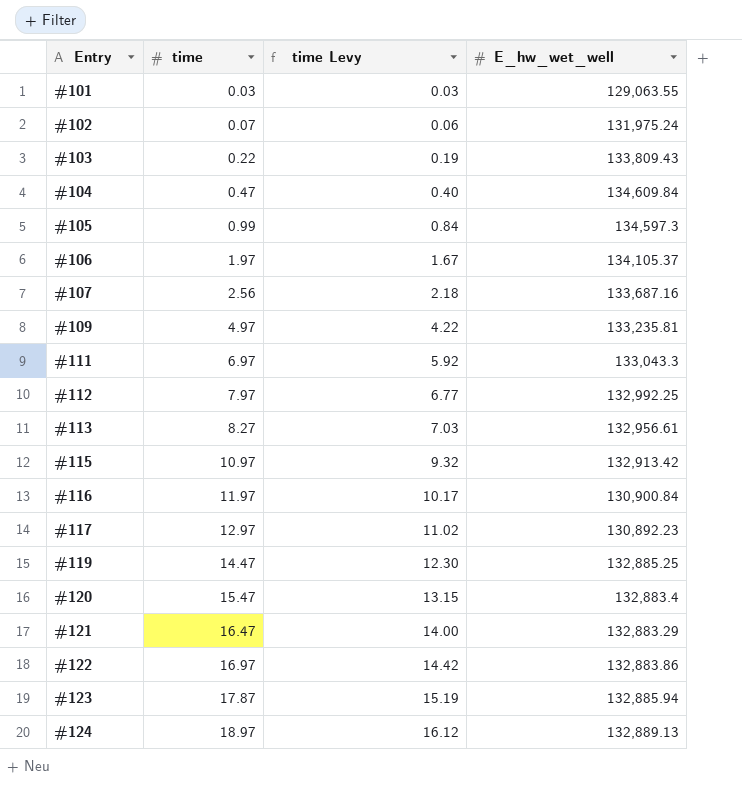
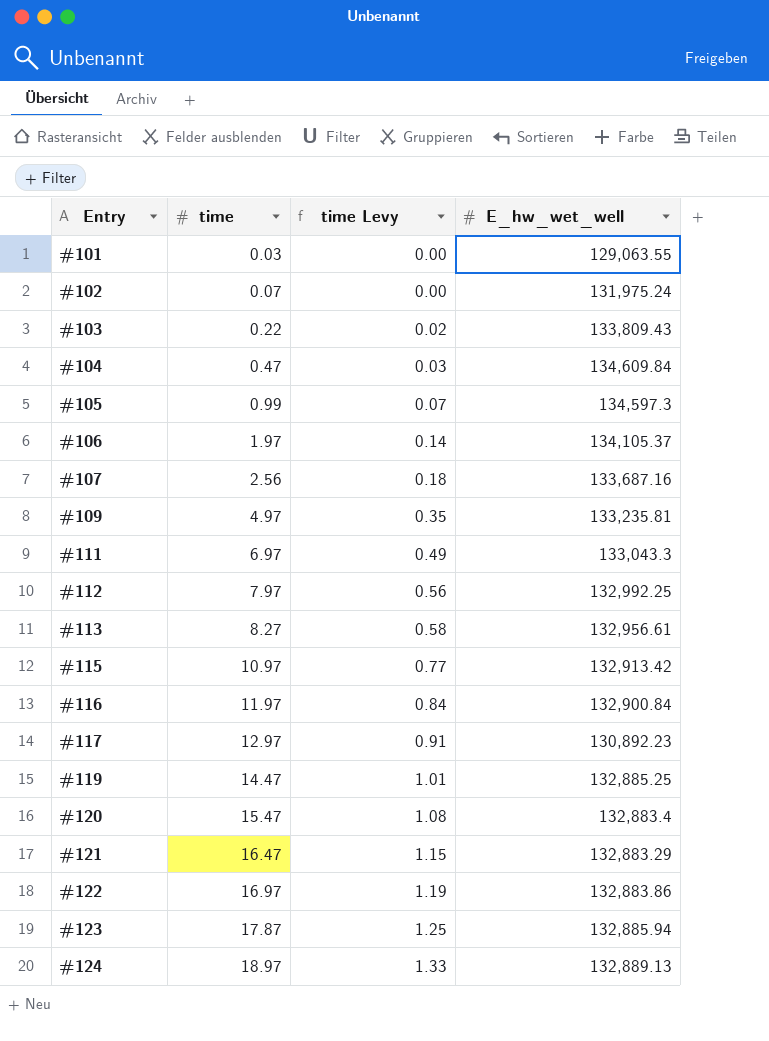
column time Levy | formula: [time] * 0.85 -> [time] * 0.07
#116 | E_hw_wet_well: 130,900.84 -> 132,900.84

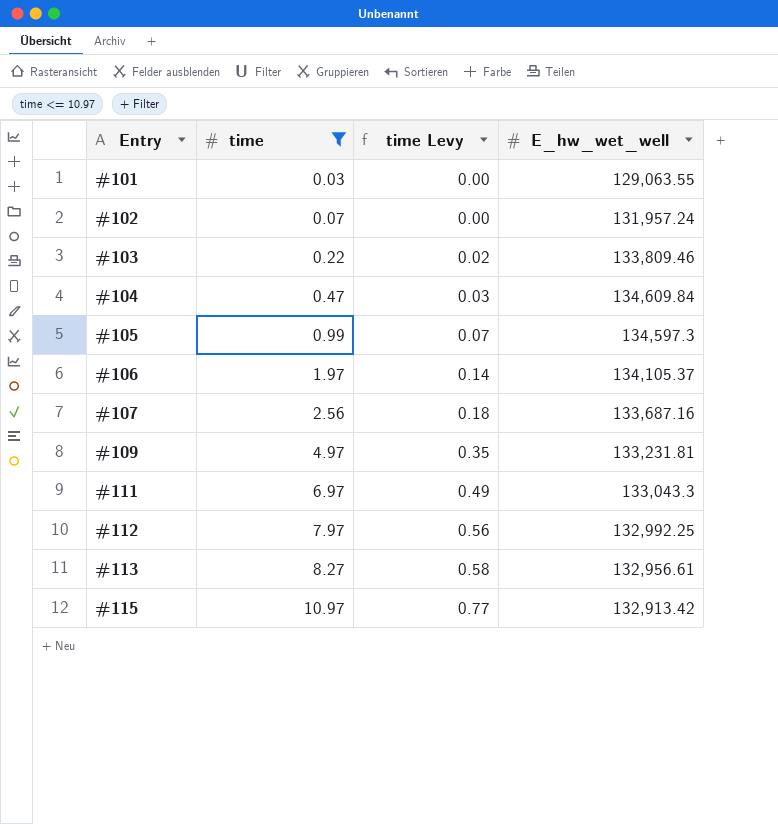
filter: none -> time <= 10.97
#102 | E_hw_wet_well: 131,975.24 -> 131,957.24
#103 | E_hw_wet_well: 133,809.43 -> 133,809.46
#109 | E_hw_wet_well: 133,235.81 -> 133,231.81

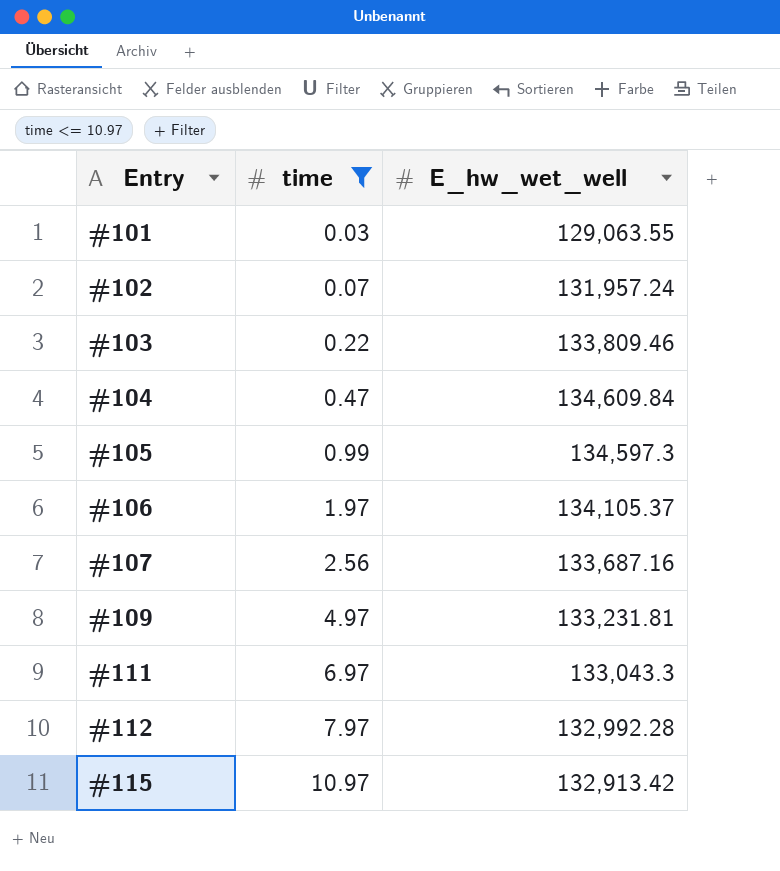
column time Levy | formula: [time] * 0.07 -> none
row #113: 8.27 | 0.58 | 132,956.61 -> none
#112 | E_hw_wet_well: 132,992.25 -> 132,992.28

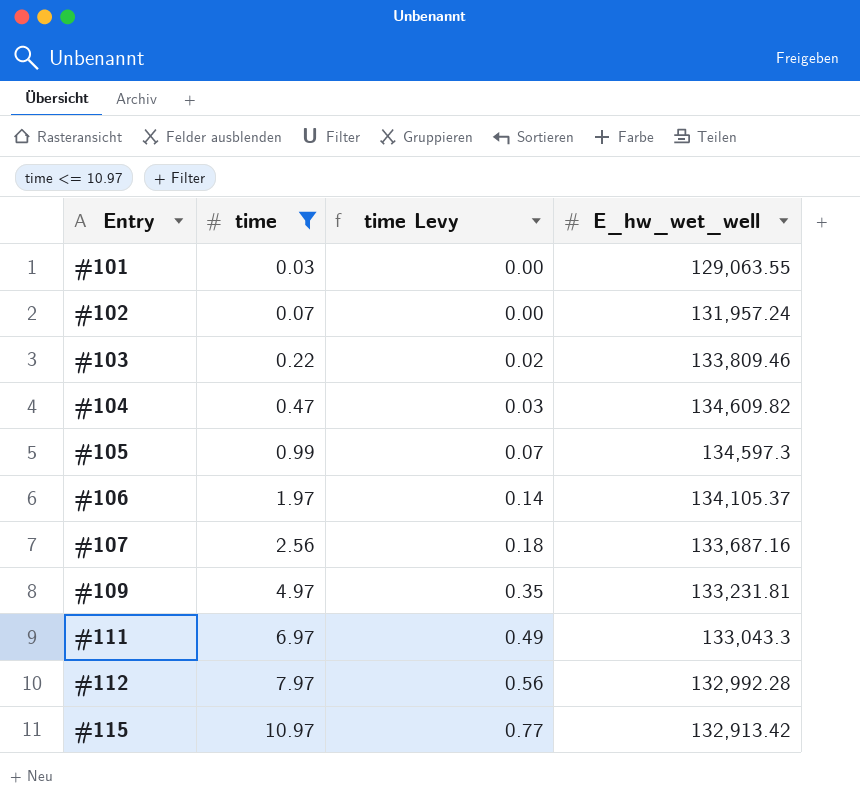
column time Levy | formula: none -> [time] * 0.07
#104 | E_hw_wet_well: 134,609.84 -> 134,609.82

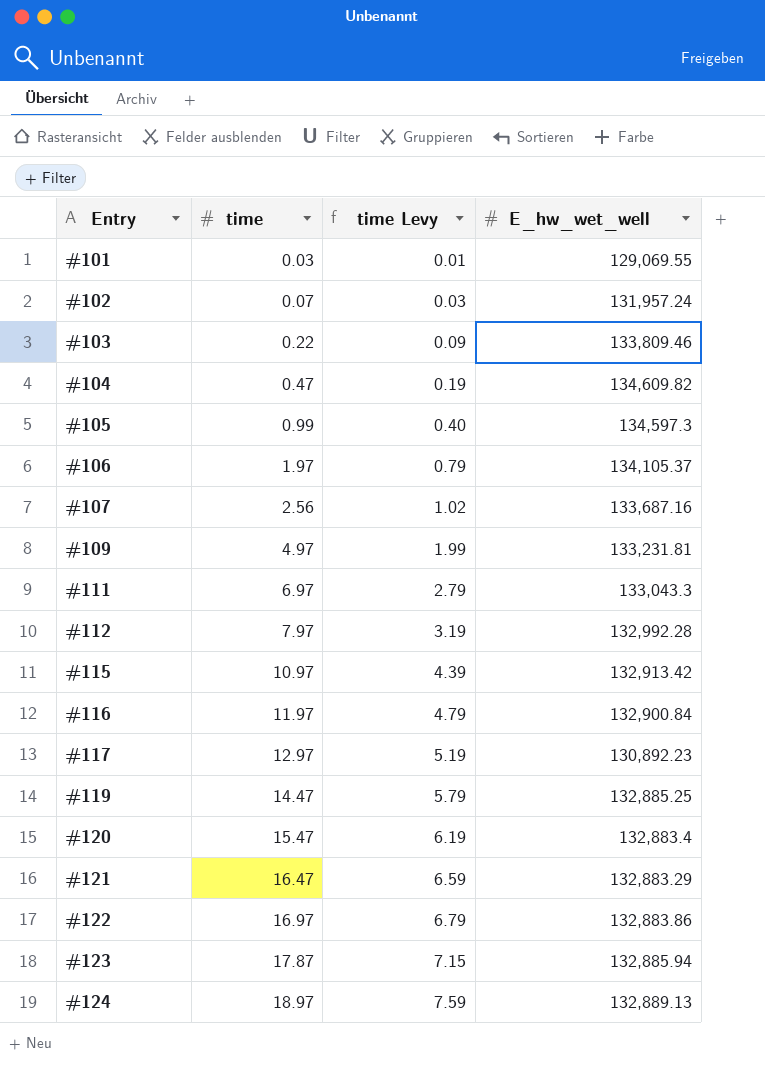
filter: time <= 10.97 -> none
column time Levy | formula: [time] * 0.07 -> [time] * 0.4
#101 | E_hw_wet_well: 129,063.55 -> 129,069.55

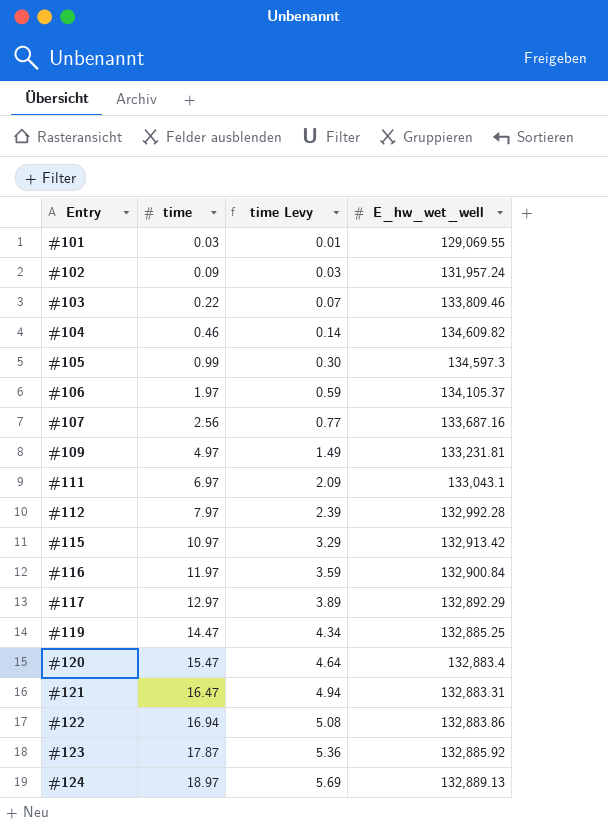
column time Levy | formula: [time] * 0.4 -> [time] * 0.3
#102 | time: 0.07 -> 0.09
#104 | time: 0.47 -> 0.46
#111 | E_hw_wet_well: 133,043.3 -> 133,043.1
#117 | E_hw_wet_well: 130,892.23 -> 132,892.29
#121 | E_hw_wet_well: 132,883.29 -> 132,883.31
#122 | time: 16.97 -> 16.94
#123 | E_hw_wet_well: 132,885.94 -> 132,885.92

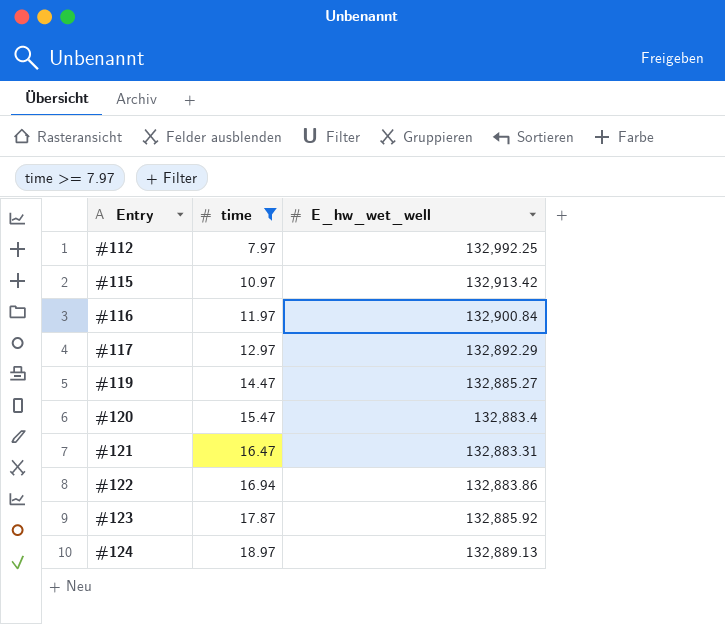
filter: none -> time >= 7.97
column time Levy | formula: [time] * 0.3 -> none
#112 | E_hw_wet_well: 132,992.28 -> 132,992.25
#119 | E_hw_wet_well: 132,885.25 -> 132,885.27

